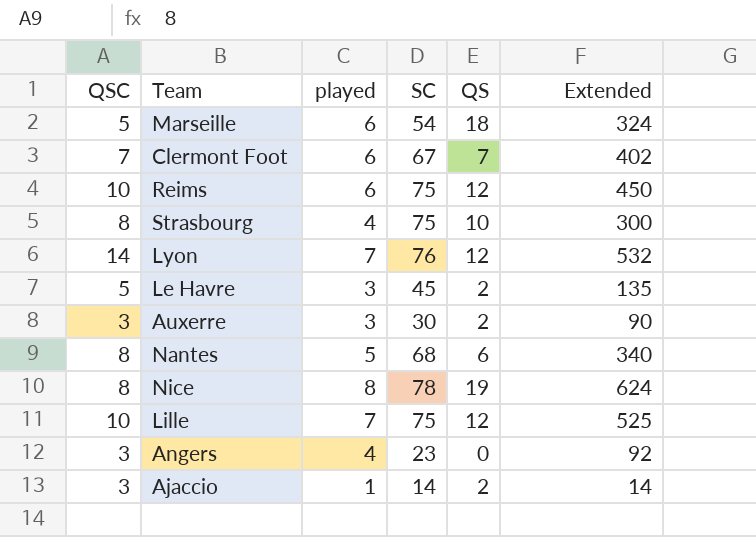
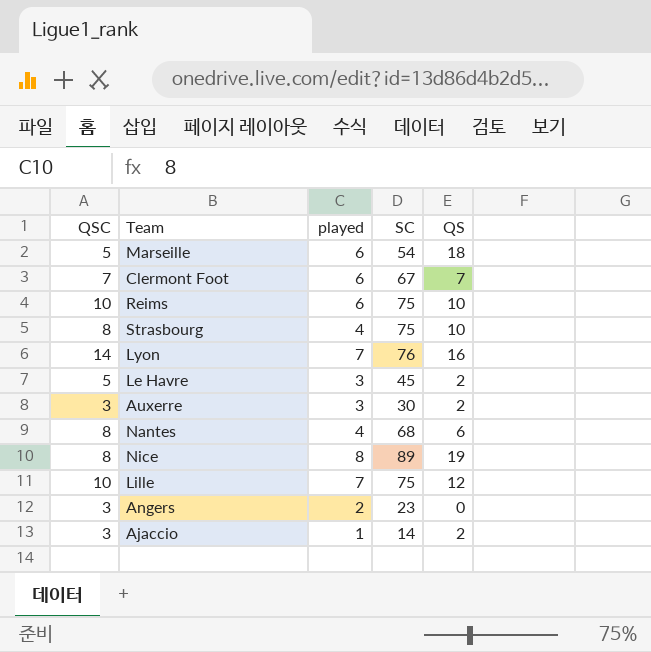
column Extended | formula: [played] * [SC] -> none
Reims | QS: 12 -> 10
Lyon | QS: 12 -> 16
Nantes | played: 5 -> 4
Nice | SC: 78 -> 89
Angers | played: 4 -> 2

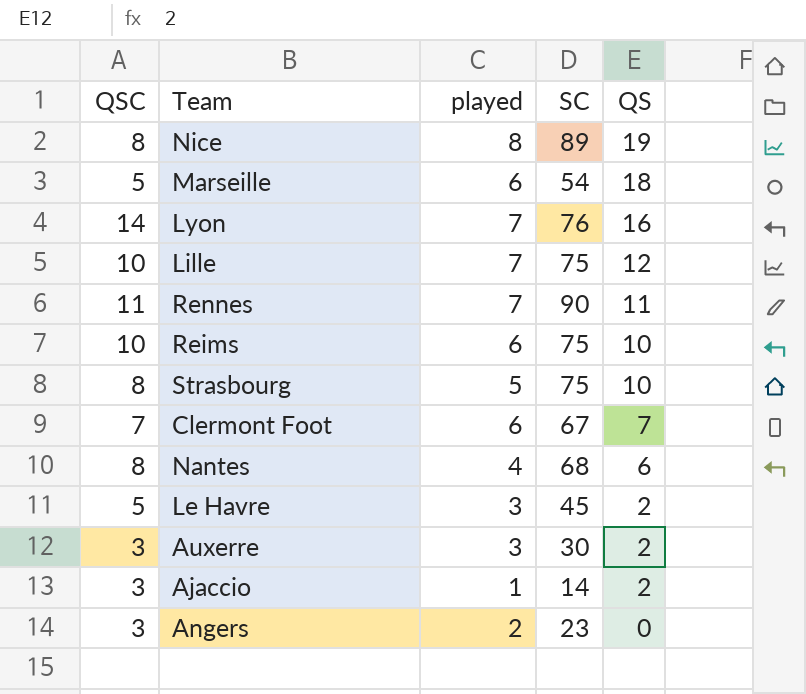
row order: none -> QS descending
row Rennes: none -> 11 | 7 | 90 | 11
Strasbourg | played: 4 -> 5

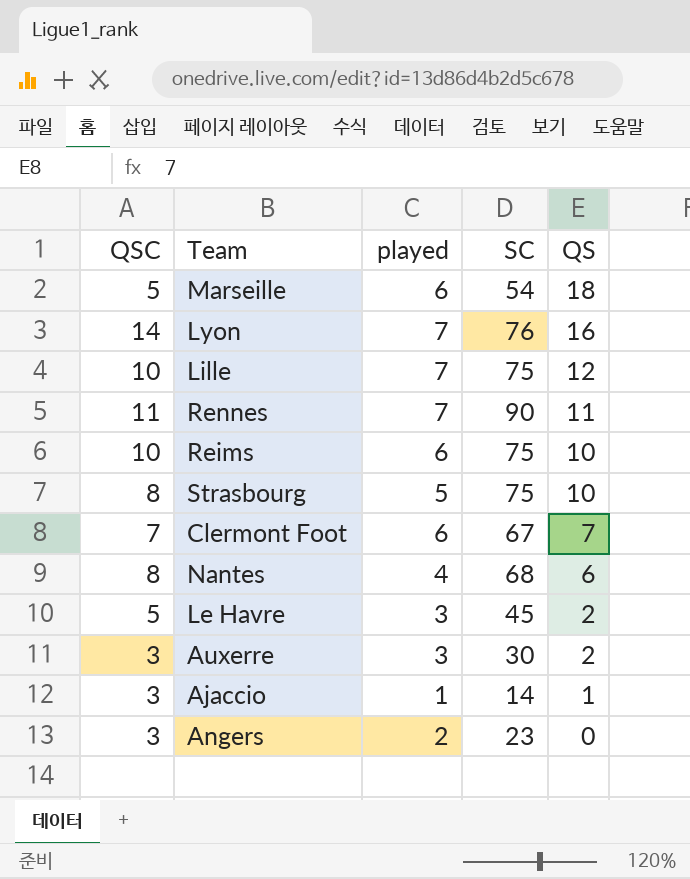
row Nice: 8 | 8 | 89 | 19 -> none
Ajaccio | QS: 2 -> 1

